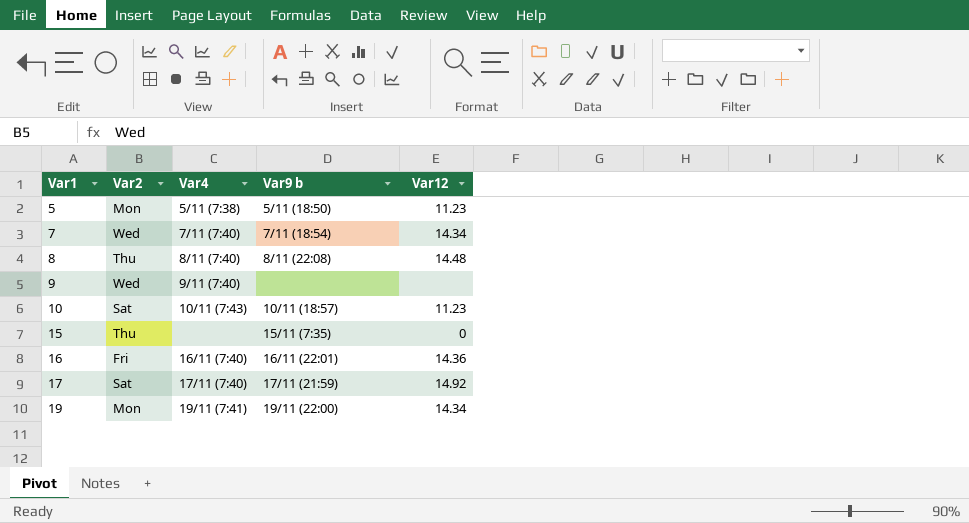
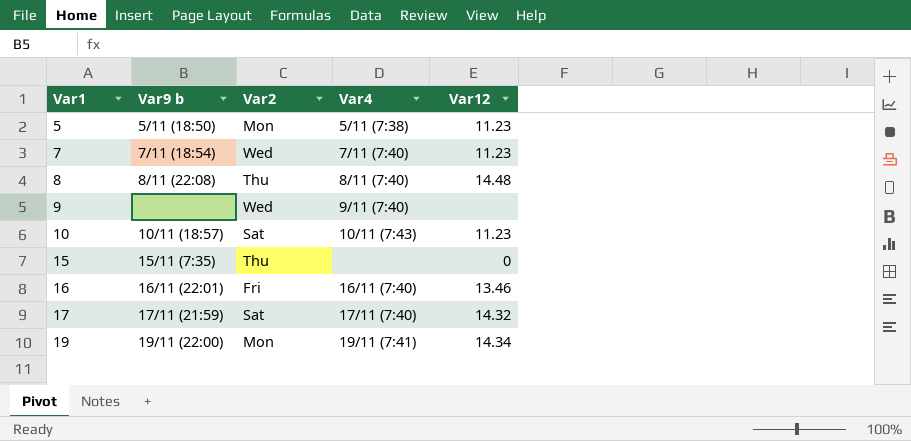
column Var9 b | position: 4 -> 2
7 | Var12: 14.34 -> 11.23
16 | Var12: 14.36 -> 13.46
17 | Var12: 14.92 -> 14.32

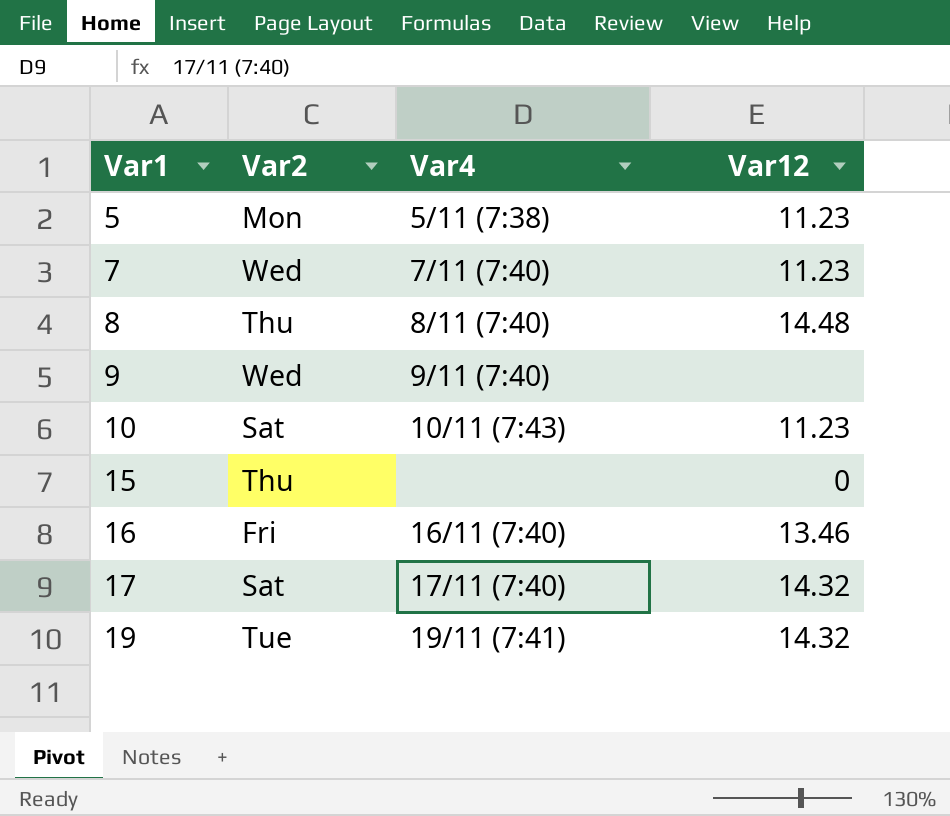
column Var9 b | position: 2 -> none
19 | Var2: Mon -> Tue
19 | Var12: 14.34 -> 14.32

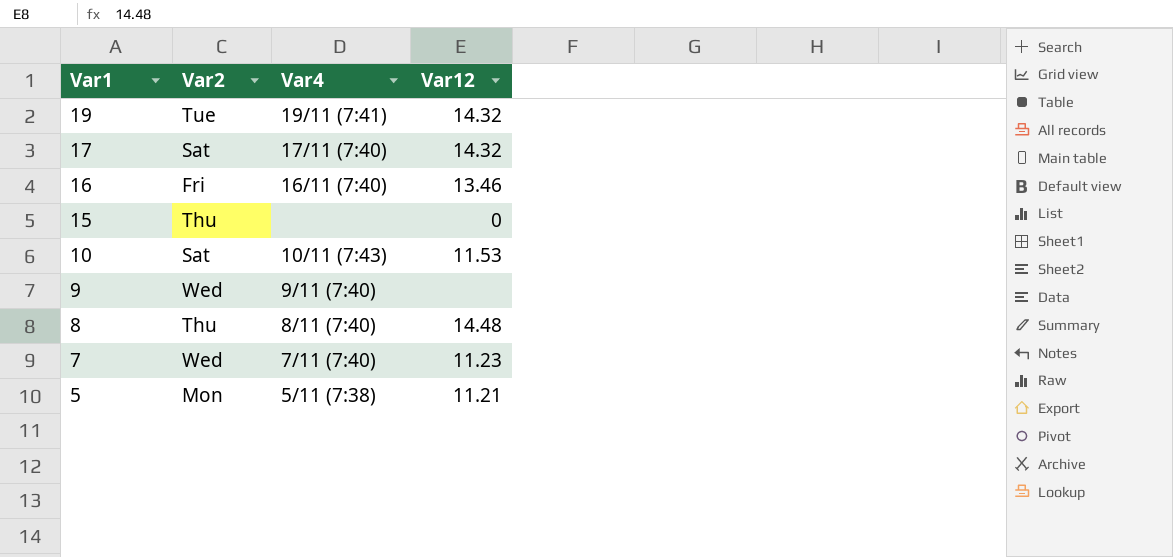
row order: Var1 ascending -> Var1 descending
10 | Var12: 11.23 -> 11.53
5 | Var12: 11.23 -> 11.21

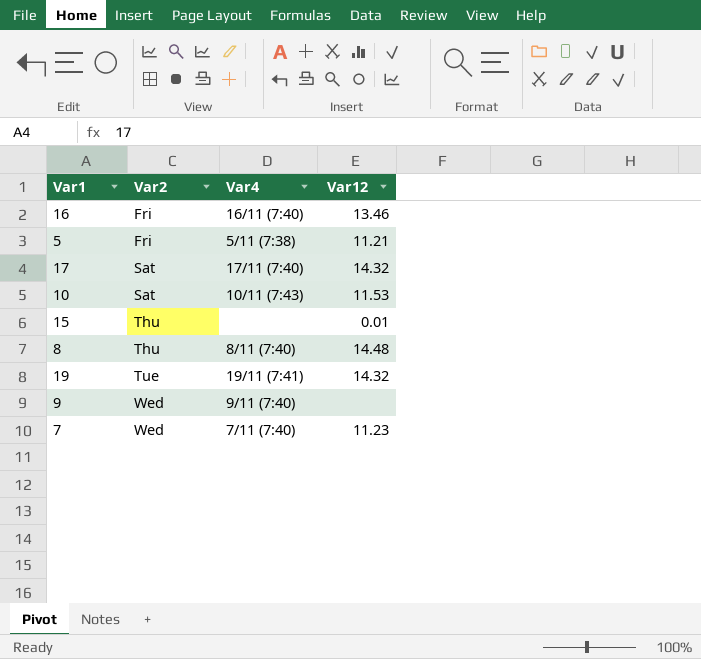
row order: Var1 descending -> Var2 ascending
5 | Var2: Mon -> Fri
15 | Var12: 0 -> 0.01

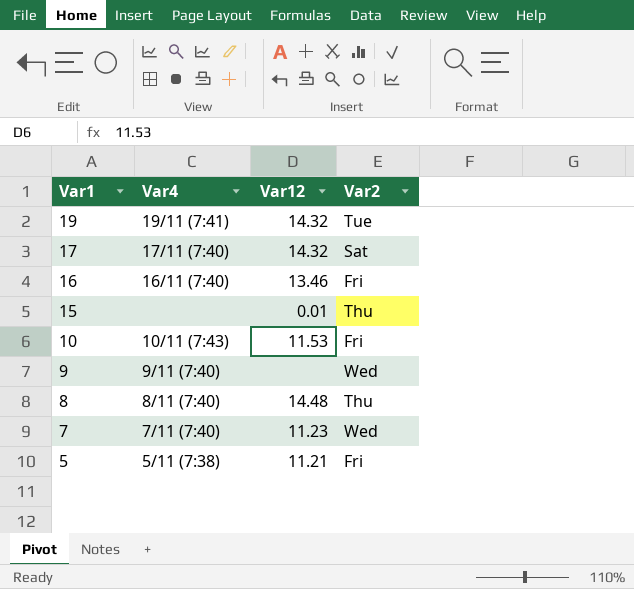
row order: Var2 ascending -> Var1 descending
column Var2 | position: 2 -> 4
10 | Var2: Sat -> Fri

